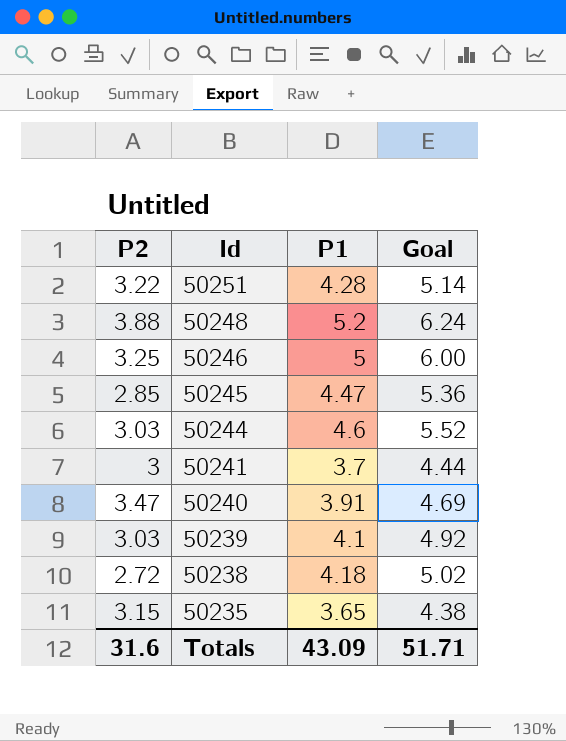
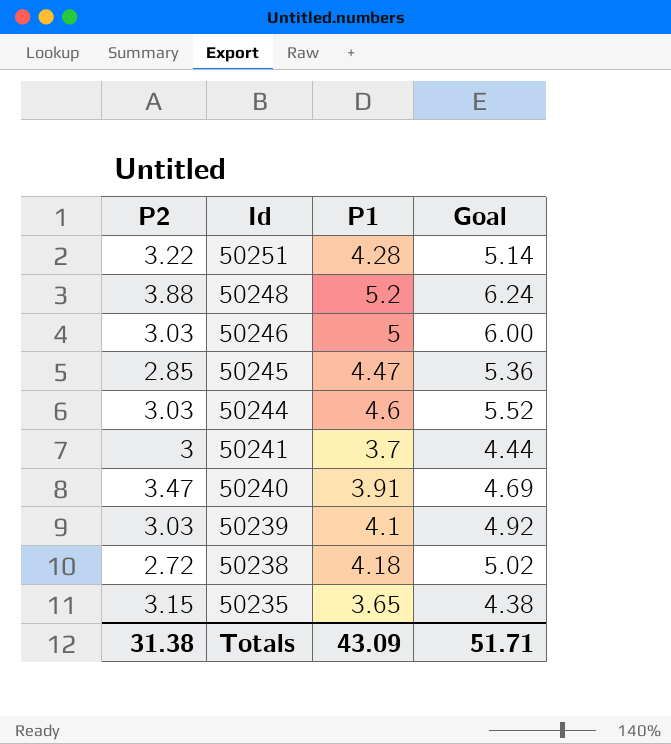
50246 | P2: 3.25 -> 3.03
Totals | P2: 31.6 -> 31.38

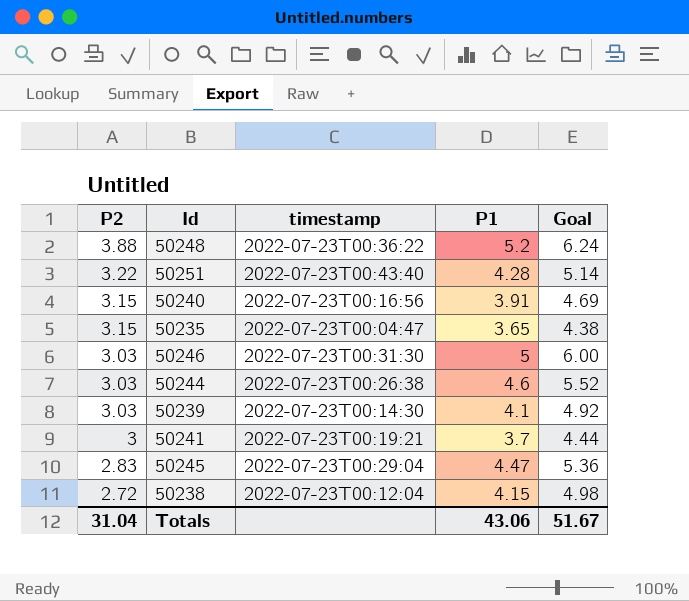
row order: Id descending -> P2 descending
column timestamp | position: none -> 3
50240 | P2: 3.47 -> 3.15
50245 | P2: 2.85 -> 2.83
50238 | P1: 4.18 -> 4.15
50238 | Goal: 5.02 -> 4.98
Totals | P2: 31.38 -> 31.04
Totals | P1: 43.09 -> 43.06
Totals | Goal: 51.71 -> 51.67

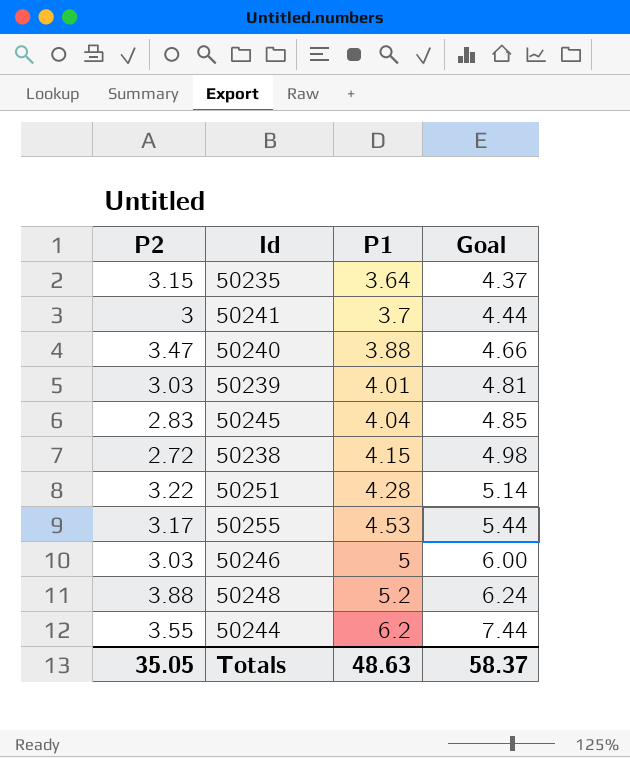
row order: P2 descending -> P1 ascending
column timestamp | position: 3 -> none
50235 | P1: 3.65 -> 3.64
50235 | Goal: 4.38 -> 4.37
50240 | P2: 3.15 -> 3.47
50240 | P1: 3.91 -> 3.88
50240 | Goal: 4.69 -> 4.66
50239 | P1: 4.1 -> 4.01
50239 | Goal: 4.92 -> 4.81
50245 | P1: 4.47 -> 4.04
50245 | Goal: 5.36 -> 4.85
row 50255: none -> 3.17 | 4.53 | 5.44
50244 | P2: 3.03 -> 3.55
50244 | P1: 4.6 -> 6.2
50244 | Goal: 5.52 -> 7.44
Totals | P2: 31.04 -> 35.05
Totals | P1: 43.06 -> 48.63
Totals | Goal: 51.67 -> 58.37

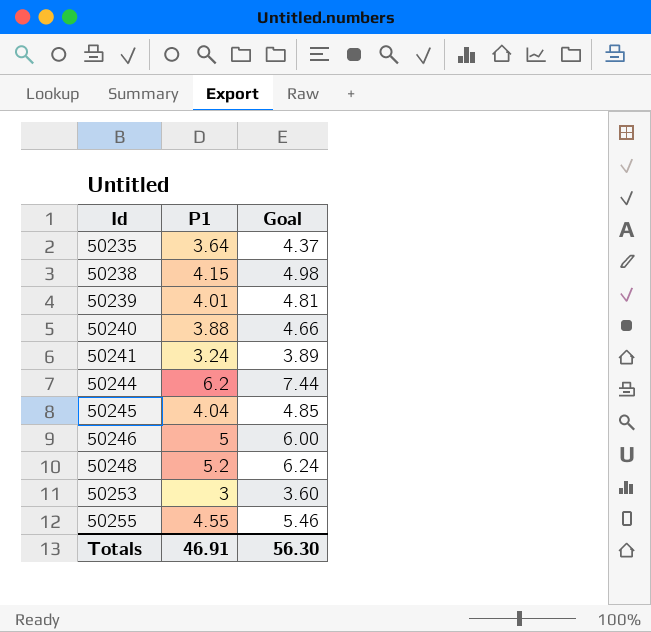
row order: P1 ascending -> Id ascending
column P2 | position: 1 -> none
row 50251: 3.22 | 4.28 | 5.14 -> none
50241 | P1: 3.7 -> 3.24
50241 | Goal: 4.44 -> 3.89
row 50253: none -> 3 | 3.60
50255 | P1: 4.53 -> 4.55
50255 | Goal: 5.44 -> 5.46
Totals | P1: 48.63 -> 46.91
Totals | Goal: 58.37 -> 56.30

